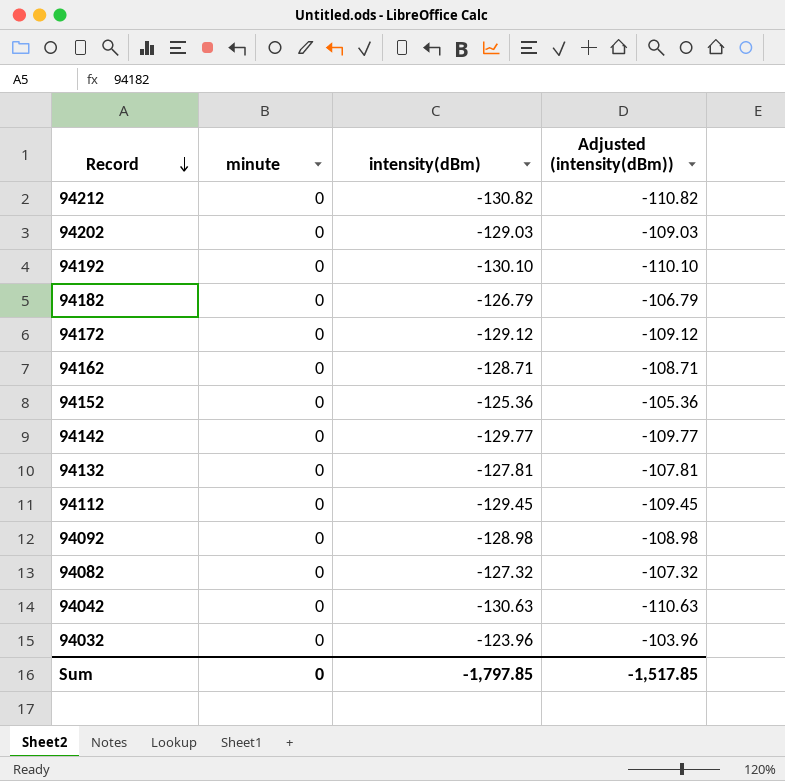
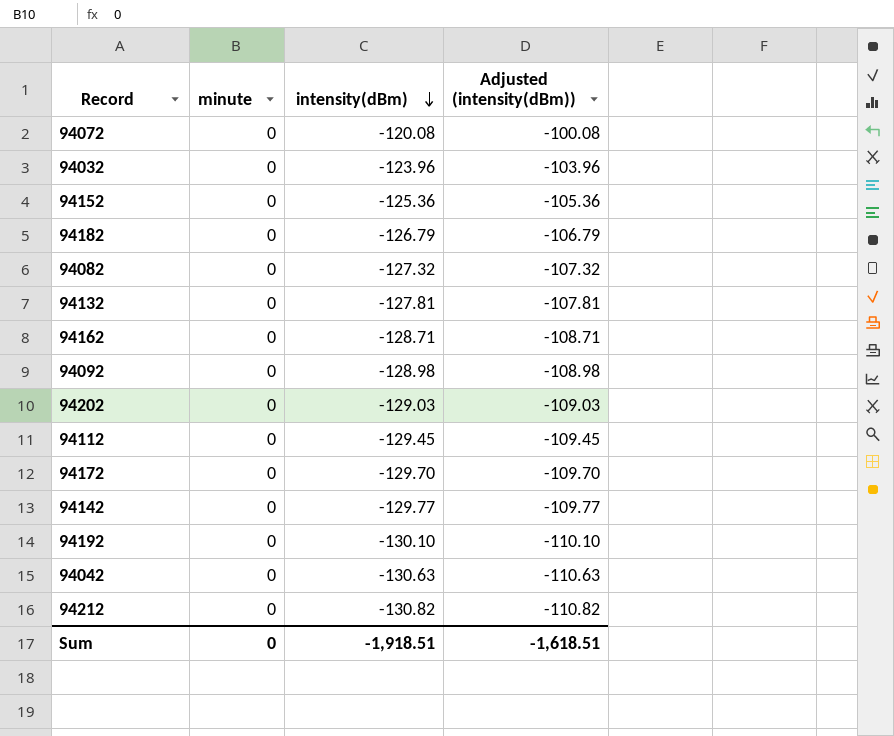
row order: Record descending -> intensity(dBm) descending
row 94072: none -> 0 | -120.08 | -100.08
94172 | intensity(dBm): -129.12 -> -129.70
94172 | Adjusted (intensity(dBm)): -109.12 -> -109.70
Sum | intensity(dBm): -1,797.85 -> -1,918.51
Sum | Adjusted (intensity(dBm)): -1,517.85 -> -1,618.51

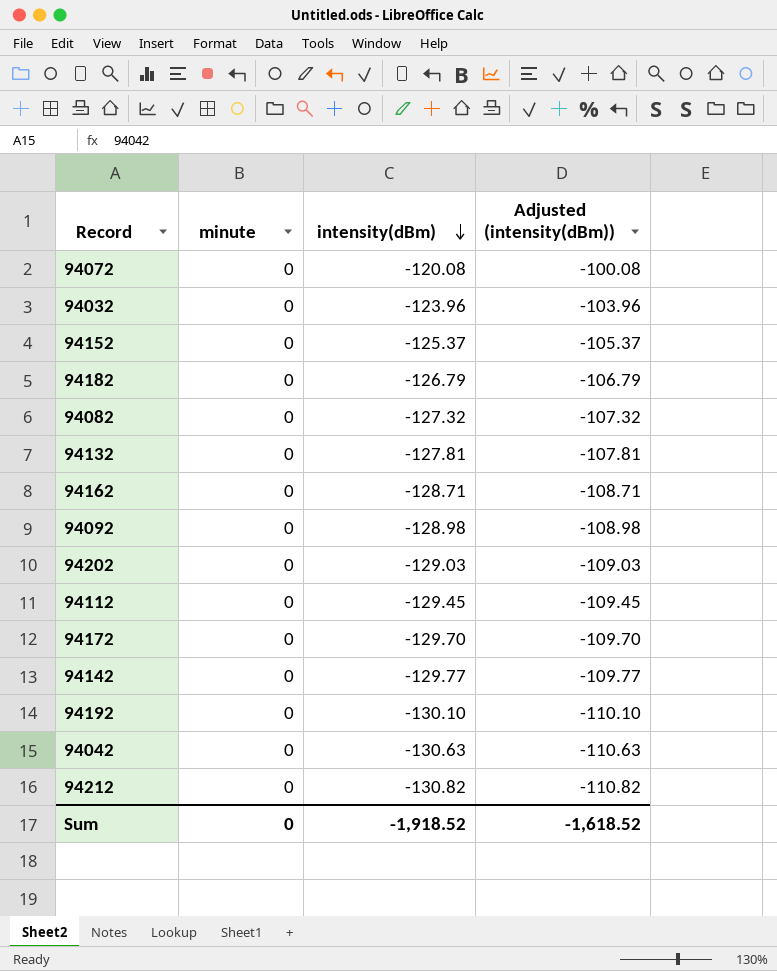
94152 | intensity(dBm): -125.36 -> -125.37
94152 | Adjusted (intensity(dBm)): -105.36 -> -105.37
Sum | intensity(dBm): -1,918.51 -> -1,918.52
Sum | Adjusted (intensity(dBm)): -1,618.51 -> -1,618.52

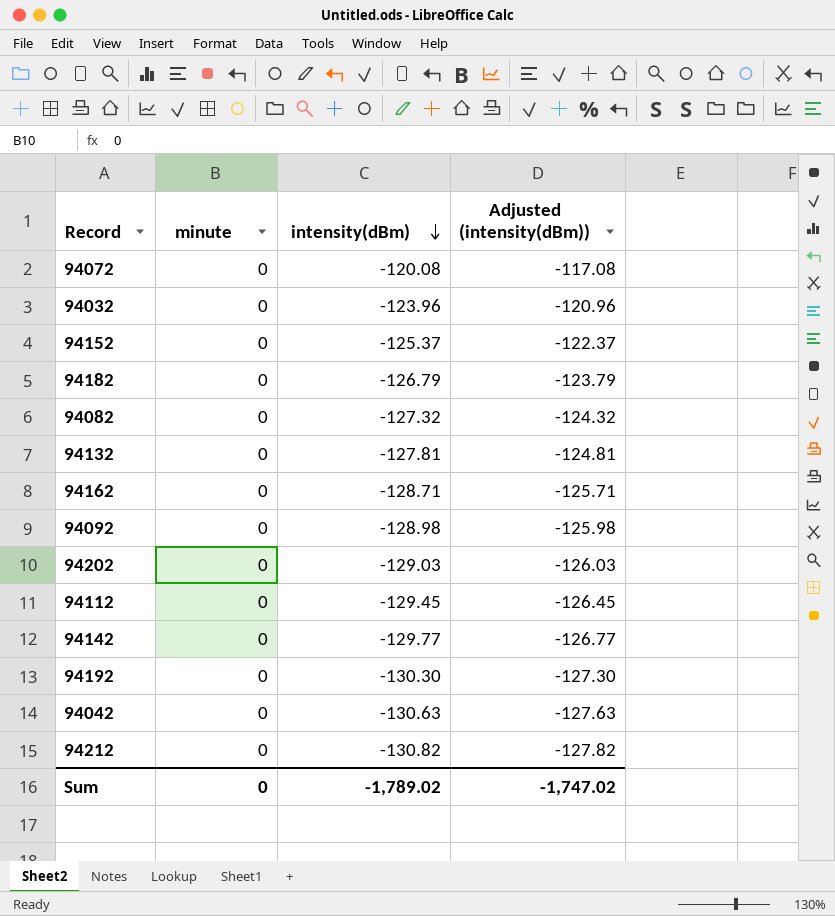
column Adjusted (intensity(dBm)) | formula: [intensity(dBm)] + 20 -> [intensity(dBm)] + 3
row 94172: 0 | -129.70 | -109.70 -> none
94192 | intensity(dBm): -130.10 -> -130.30
Sum | intensity(dBm): -1,918.52 -> -1,789.02
Sum | Adjusted (intensity(dBm)): -1,618.52 -> -1,747.02

